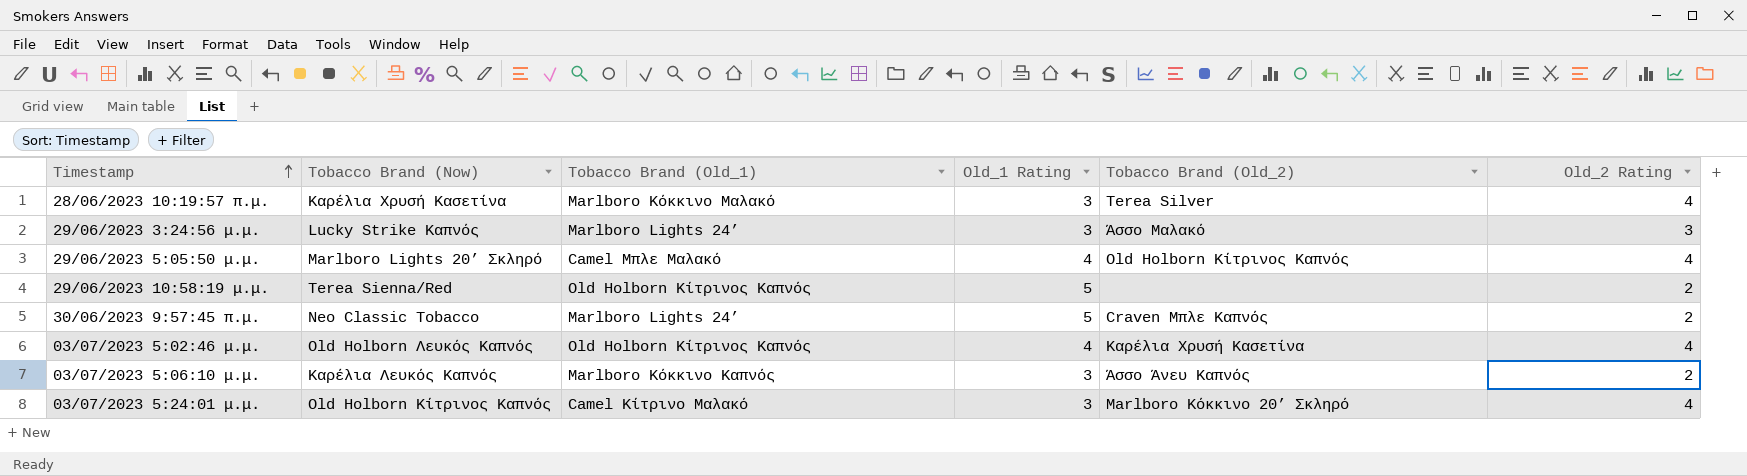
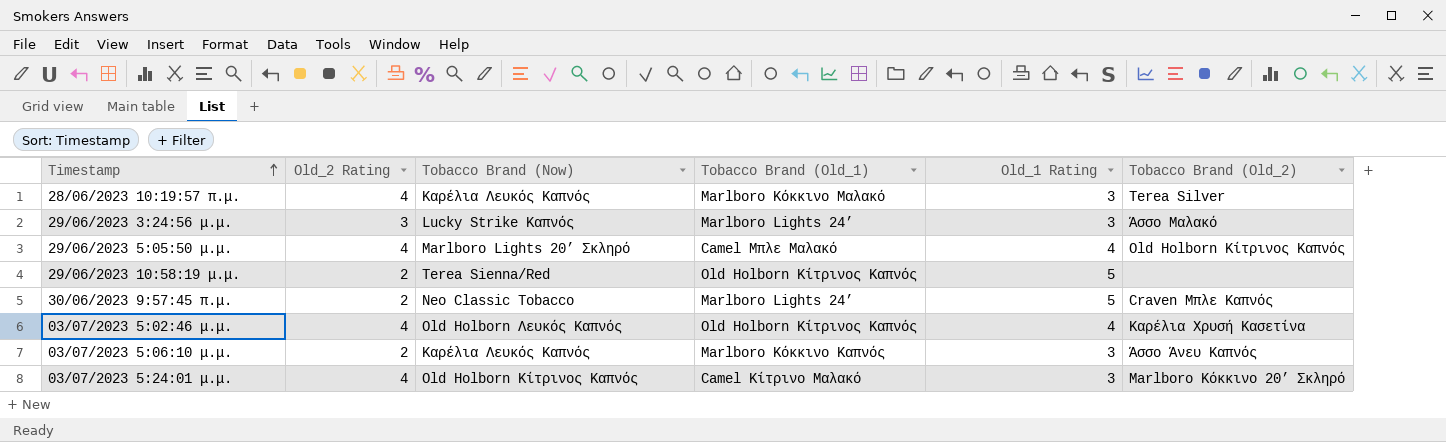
column Old_2 Rating | position: 6 -> 2
28/06/2023 10:19:57 π.μ. | Tobacco Brand (Now): Καρέλια Χρυσή Κασετίνα -> Καρέλια Λευκός Καπνός

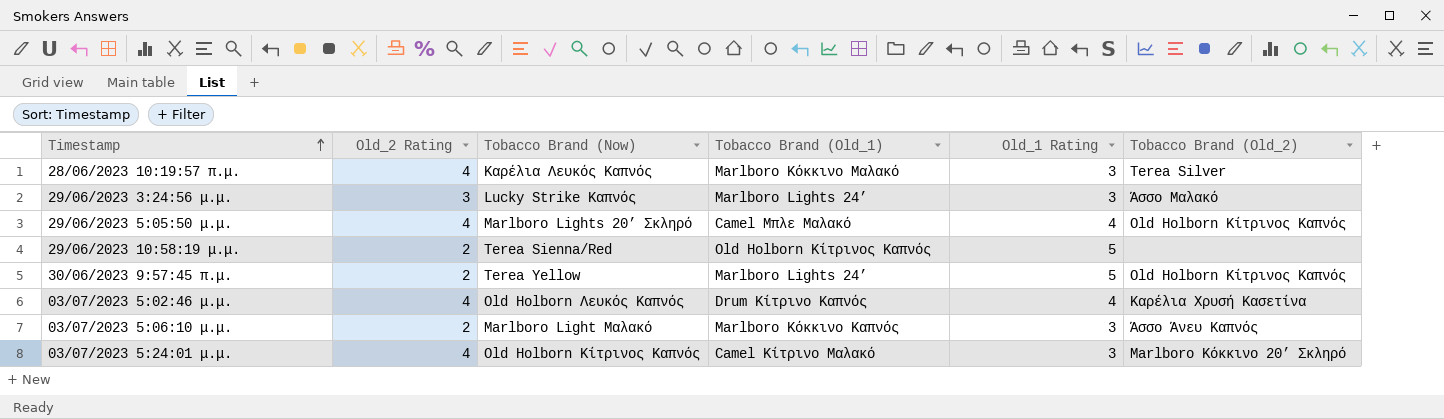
30/06/2023 9:57:45 π.μ. | Tobacco Brand (Now): Neo Classic Tobacco -> Terea Yellow
30/06/2023 9:57:45 π.μ. | Tobacco Brand (Old_2): Craven Μπλε Καπνός -> Old Holborn Κίτρινος Καπνός
03/07/2023 5:02:46 μ.μ. | Tobacco Brand (Old_1): Old Holborn Κίτρινος Καπνός -> Drum Κίτρινο Καπνός
03/07/2023 5:06:10 μ.μ. | Tobacco Brand (Now): Καρέλια Λευκός Καπνός -> Marlboro Light Μαλακό

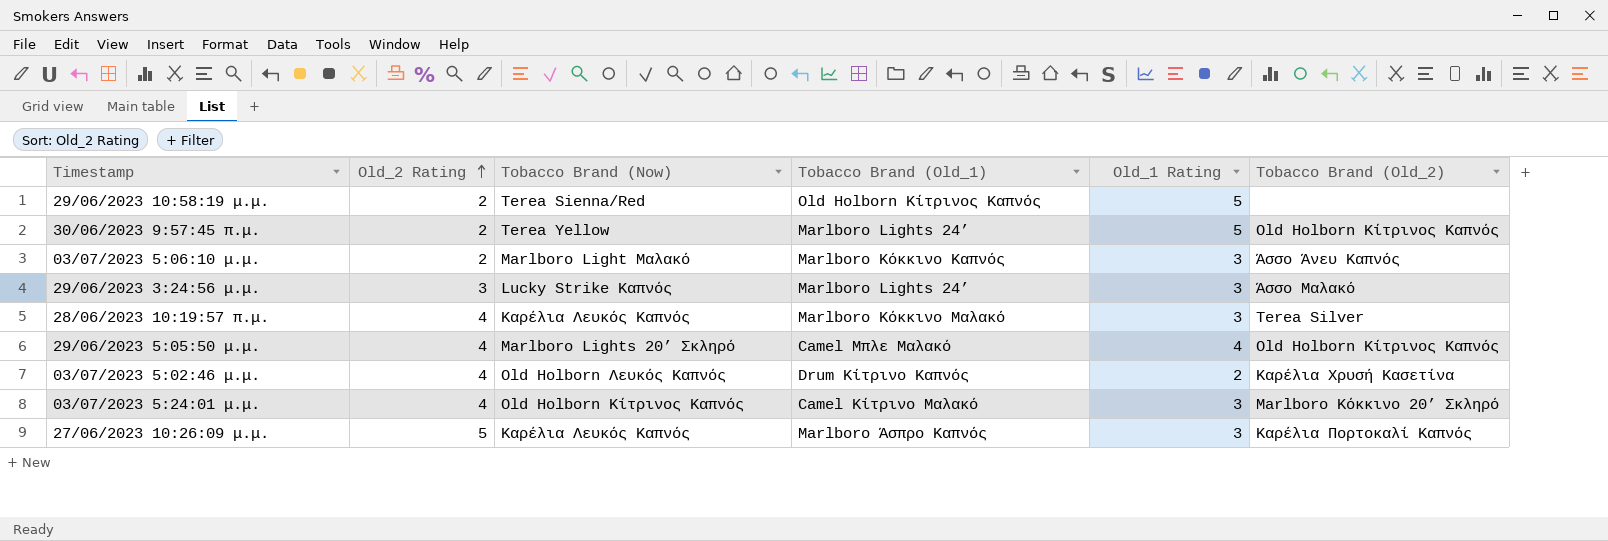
row order: Timestamp ascending -> Old_2 Rating ascending
03/07/2023 5:02:46 μ.μ. | Old_1 Rating: 4 -> 2
row 27/06/2023 10:26:09 μ.μ.: none -> 5 | Καρέλια Λευκός Καπνός | Marlboro Άσπρο Καπνός | 3 | Καρέλια Πορτοκαλί Καπνός

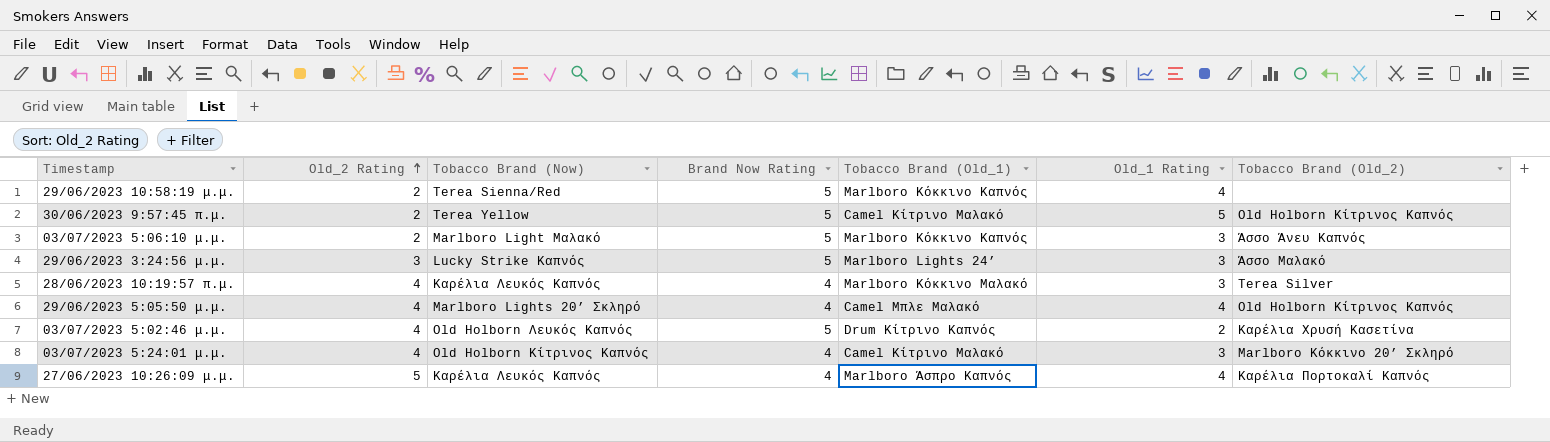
column Brand Now Rating | position: none -> 4
29/06/2023 10:58:19 μ.μ. | Tobacco Brand (Old_1): Old Holborn Κίτρινος Καπνός -> Marlboro Κόκκινο Καπνός
29/06/2023 10:58:19 μ.μ. | Old_1 Rating: 5 -> 4
30/06/2023 9:57:45 π.μ. | Tobacco Brand (Old_1): Marlboro Lights 24’ -> Camel Κίτρινο Μαλακό
27/06/2023 10:26:09 μ.μ. | Old_1 Rating: 3 -> 4

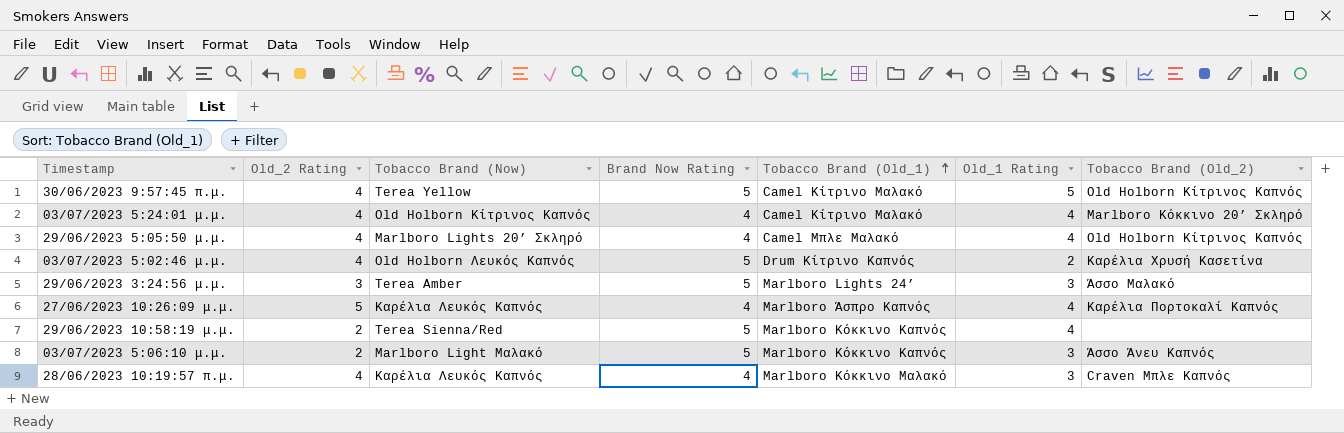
row order: Old_2 Rating ascending -> Tobacco Brand (Old_1) ascending
30/06/2023 9:57:45 π.μ. | Old_2 Rating: 2 -> 4
03/07/2023 5:24:01 μ.μ. | Old_1 Rating: 3 -> 4
29/06/2023 3:24:56 μ.μ. | Tobacco Brand (Now): Lucky Strike Καπνός -> Terea Amber
28/06/2023 10:19:57 π.μ. | Tobacco Brand (Old_2): Terea Silver -> Craven Μπλε Καπνός

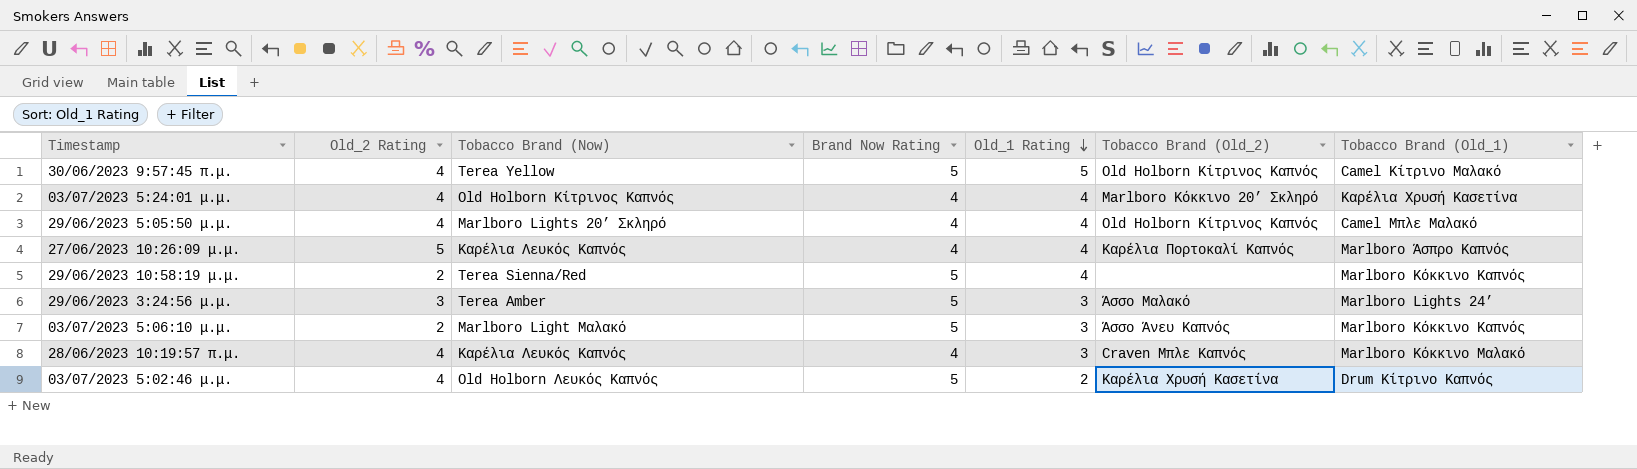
row order: Tobacco Brand (Old_1) ascending -> Old_1 Rating descending
column Tobacco Brand (Old_1) | position: 5 -> 7
03/07/2023 5:24:01 μ.μ. | Tobacco Brand (Old_1): Camel Κίτρινο Μαλακό -> Καρέλια Χρυσή Κασετίνα

